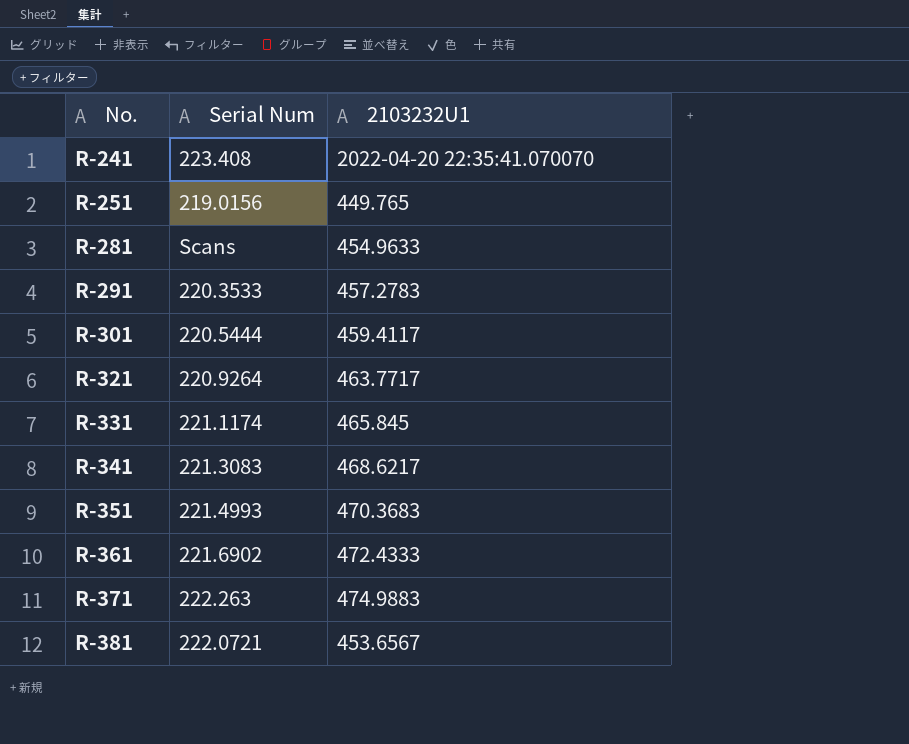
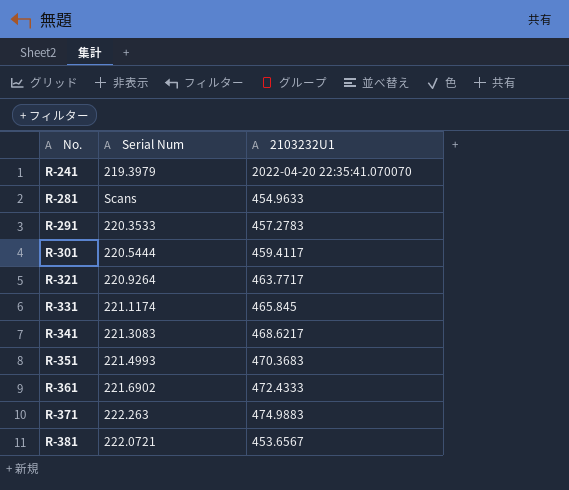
row R-251: 219.0156 | 449.765 -> none
R-241 | Serial Num: 223.408 -> 219.3979

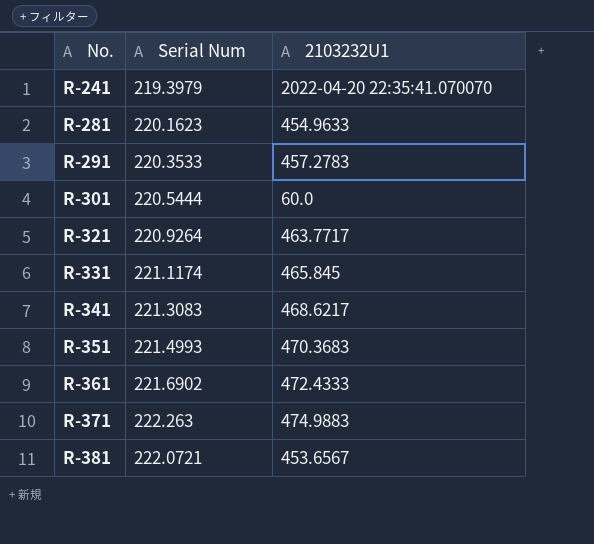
R-281 | Serial Num: Scans -> 220.1623
R-301 | 2103232U1: 459.4117 -> 60.0

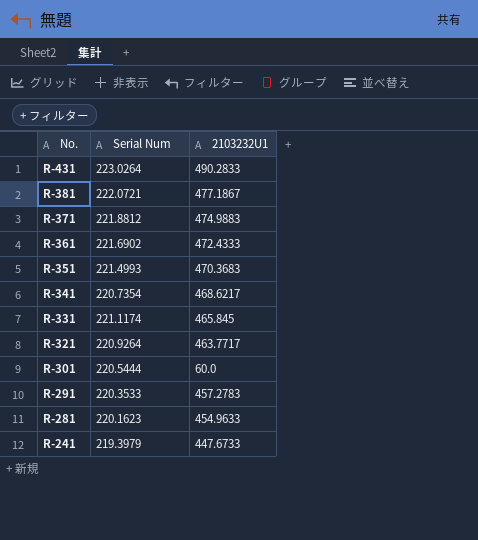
row order: No. ascending -> No. descending
row R-431: none -> 223.0264 | 490.2833
R-381 | 2103232U1: 453.6567 -> 477.1867
R-371 | Serial Num: 222.263 -> 221.8812
R-341 | Serial Num: 221.3083 -> 220.7354
R-241 | 2103232U1: 2022-04-20 22:35:41.070070 -> 447.6733

